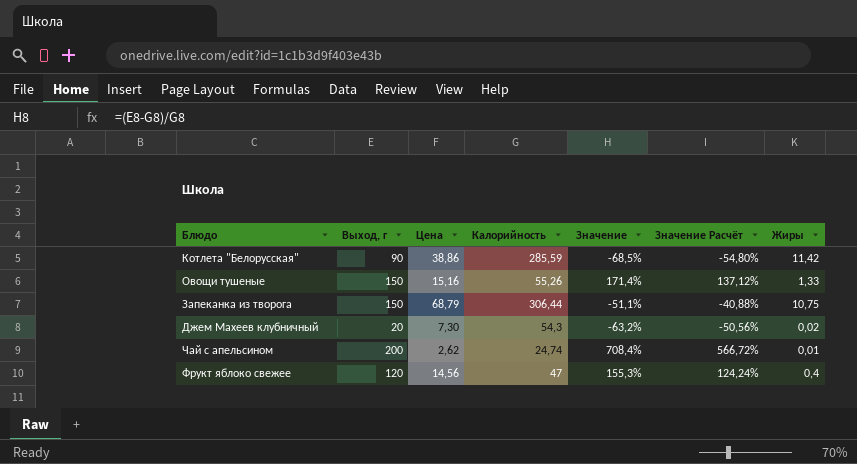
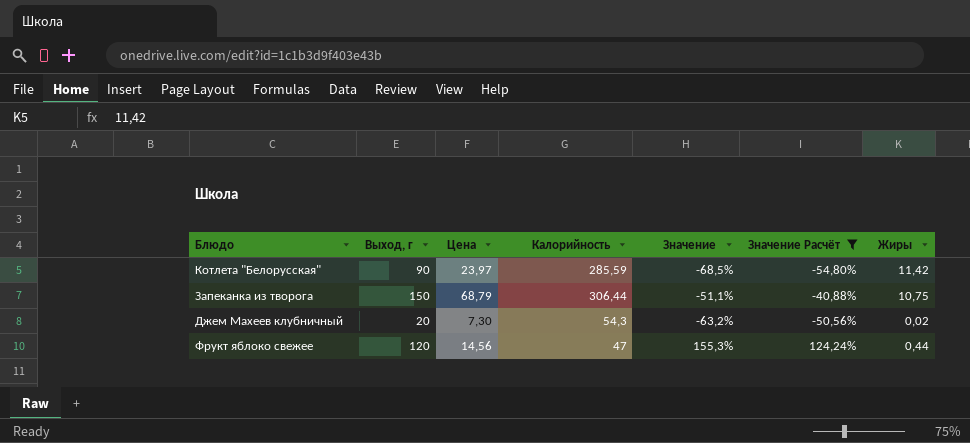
filter: none -> Значение Расчёт <= 124,24%
Котлета "Белорусская" | Цена: 38,86 -> 23,97
Фрукт яблоко свежее | Жиры: 0,4 -> 0,44

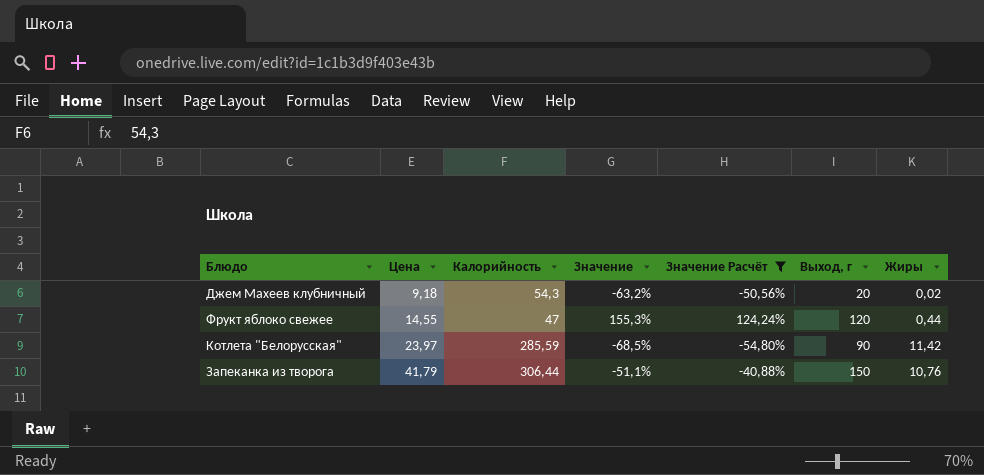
row order: none -> Цена ascending
column Выход, г | position: 2 -> 6
Джем Махеев клубничный | Цена: 7,30 -> 9,18
Фрукт яблоко свежее | Цена: 14,56 -> 14,55
Запеканка из творога | Цена: 68,79 -> 41,79
Запеканка из творога | Жиры: 10,75 -> 10,76

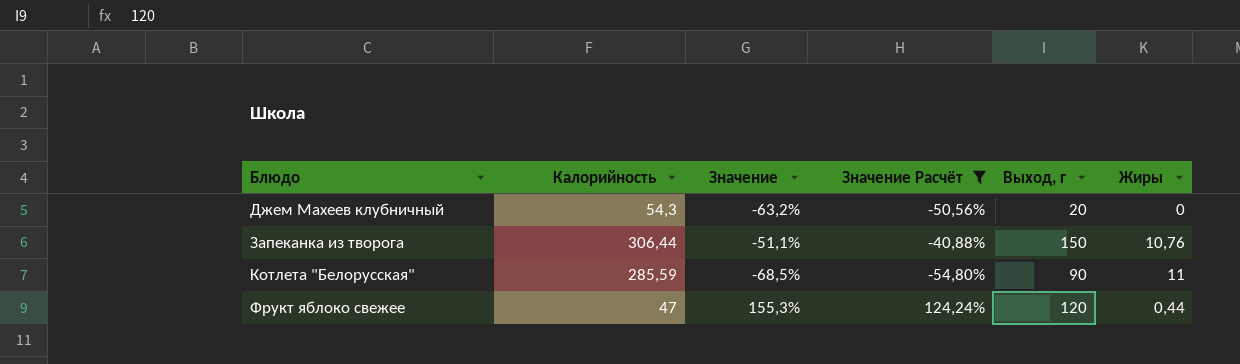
row order: Цена ascending -> Блюдо ascending
column Цена | position: 2 -> none
Джем Махеев клубничный | Жиры: 0,02 -> 0
Котлета "Белорусская" | Жиры: 11,42 -> 11

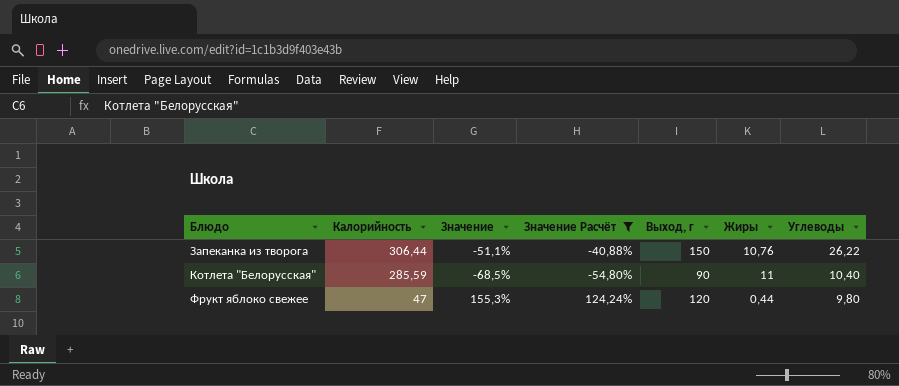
column Углеводы | position: none -> 7
row Джем Махеев клубничный: 54,3 | -63,2% | -50,56% | 20 | 0 -> none

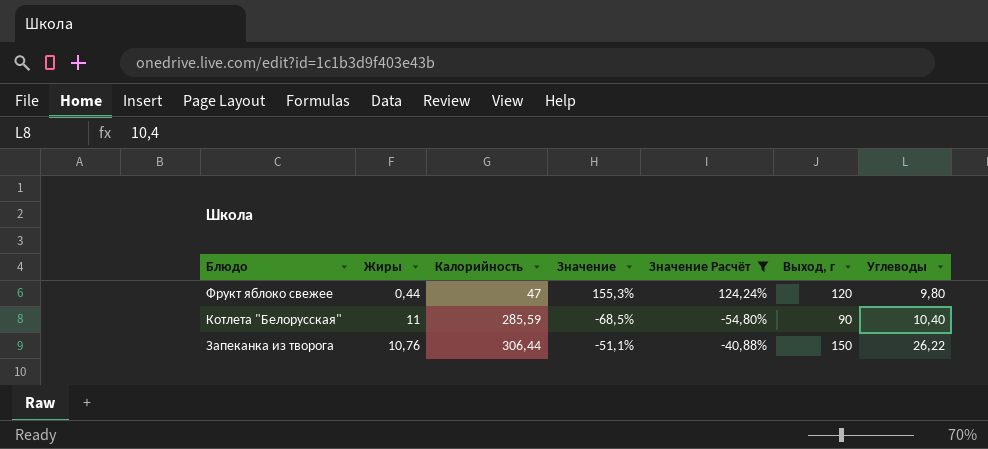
row order: Блюдо ascending -> Блюдо descending
column Жиры | position: 6 -> 2

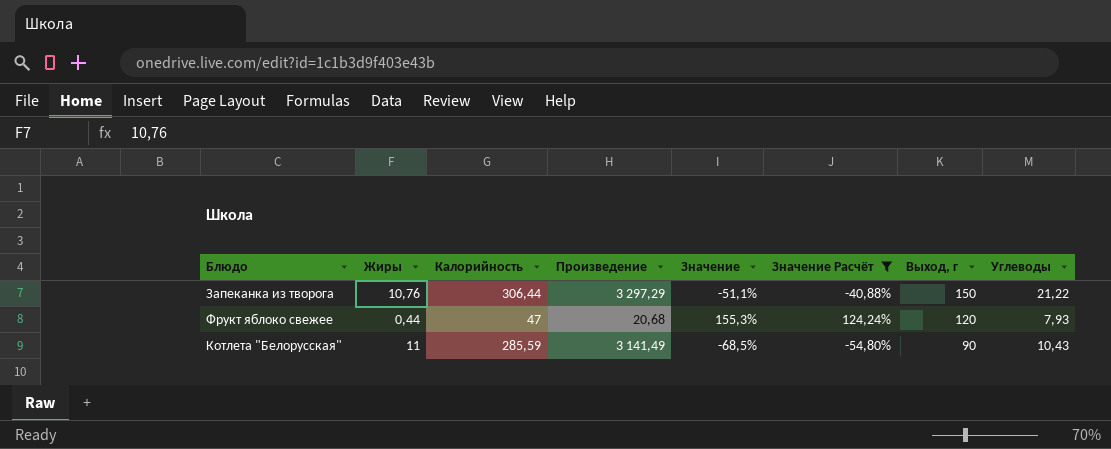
row order: Блюдо descending -> Выход, г descending
column Произведение | formula: none -> [Жиры] * [Калорийность]
Запеканка из творога | Углеводы: 26,22 -> 21,22
Фрукт яблоко свежее | Углеводы: 9,80 -> 7,93
Котлета "Белорусская" | Углеводы: 10,40 -> 10,43

